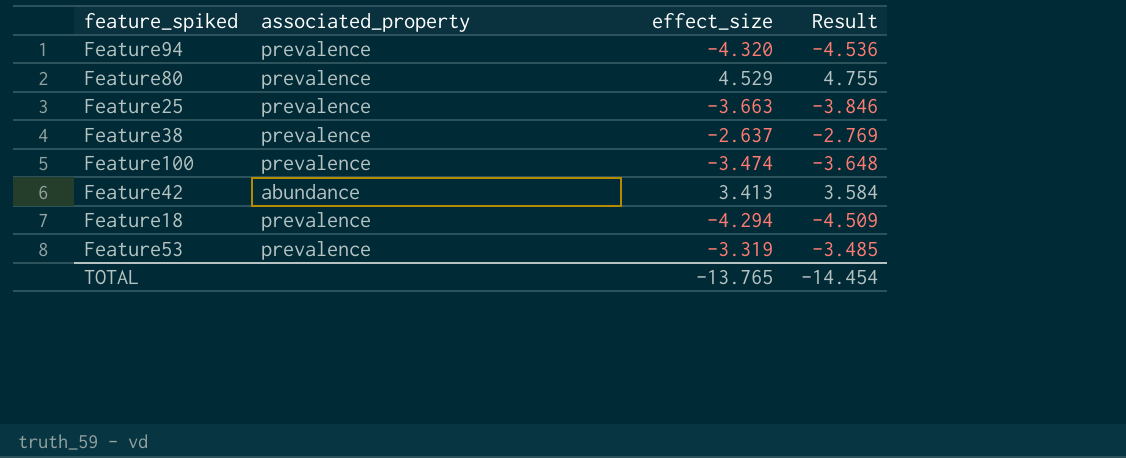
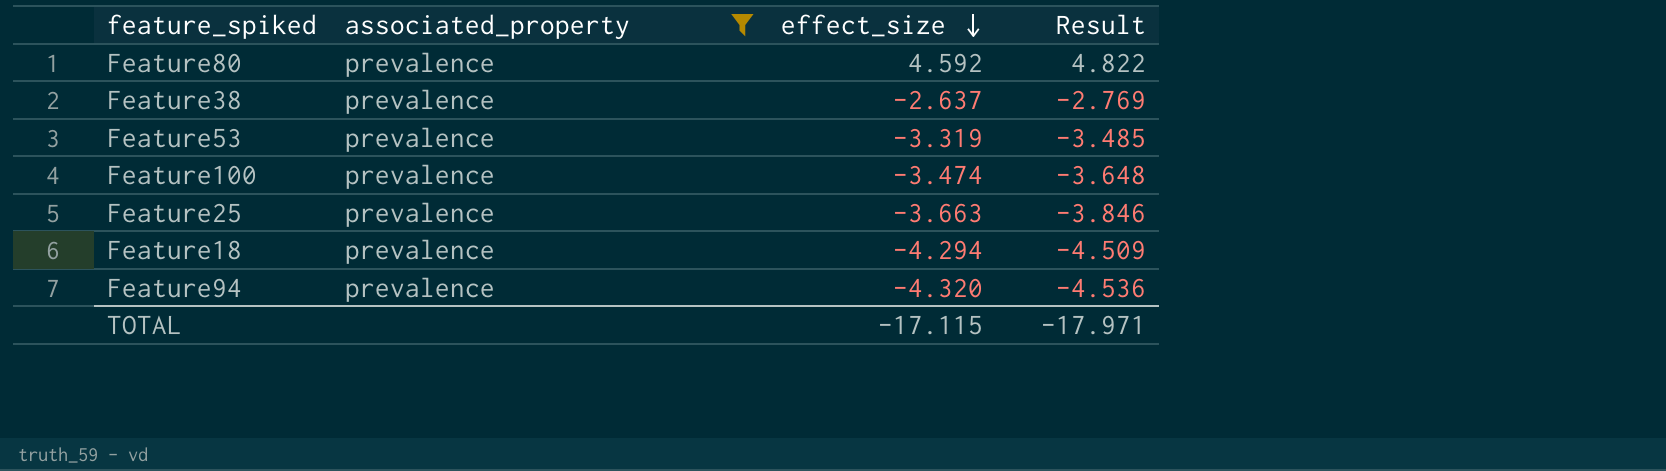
filter: none -> associated_property = prevalence
row order: none -> effect_size descending
Feature80 | effect_size: 4.529 -> 4.592
Feature80 | Result: 4.755 -> 4.822
TOTAL | effect_size: -13.765 -> -17.115
TOTAL | Result: -14.454 -> -17.971

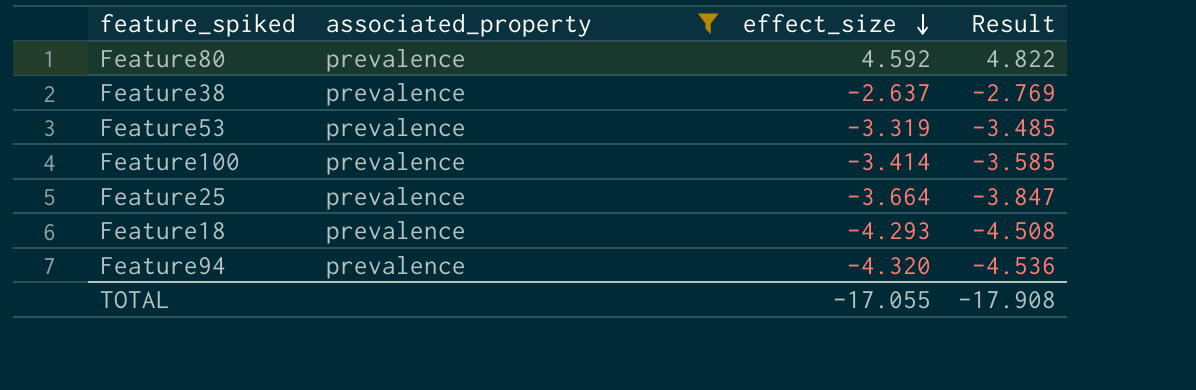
Feature100 | effect_size: -3.474 -> -3.414
Feature100 | Result: -3.648 -> -3.585
Feature25 | effect_size: -3.663 -> -3.664
Feature25 | Result: -3.846 -> -3.847
Feature18 | effect_size: -4.294 -> -4.293
Feature18 | Result: -4.509 -> -4.508
TOTAL | effect_size: -17.115 -> -17.055
TOTAL | Result: -17.971 -> -17.908

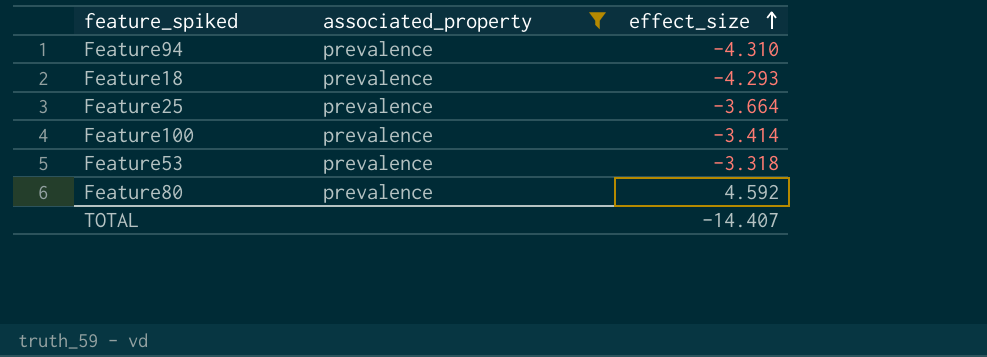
row order: effect_size descending -> effect_size ascending
column Result | formula: [effect_size] * 1.05 -> none
row Feature38: prevalence | -2.637 | -2.769 -> none
Feature94 | effect_size: -4.320 -> -4.310
Feature53 | effect_size: -3.319 -> -3.318
TOTAL | effect_size: -17.055 -> -14.407

